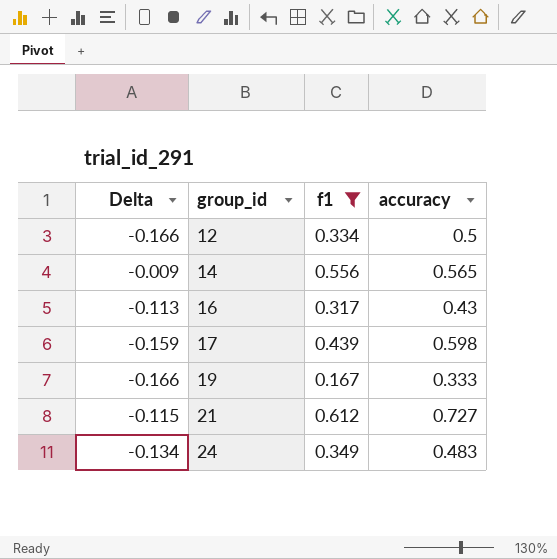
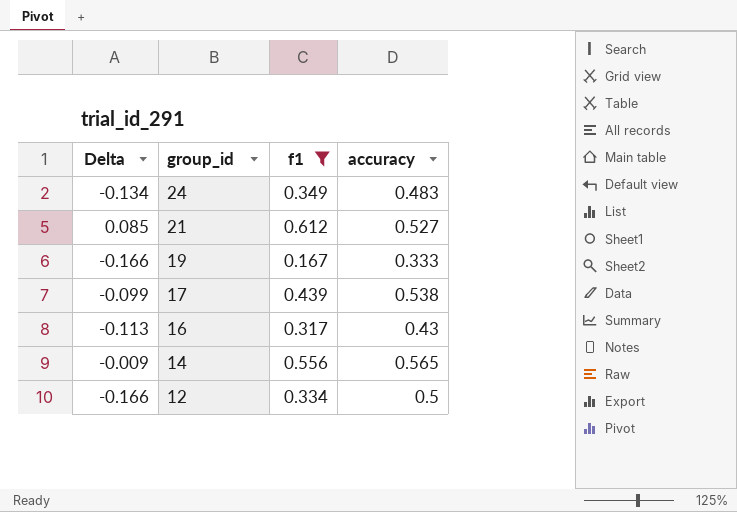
row order: group_id ascending -> group_id descending
21 | Delta: -0.115 -> 0.085
21 | accuracy: 0.727 -> 0.527
17 | Delta: -0.159 -> -0.099
17 | accuracy: 0.598 -> 0.538

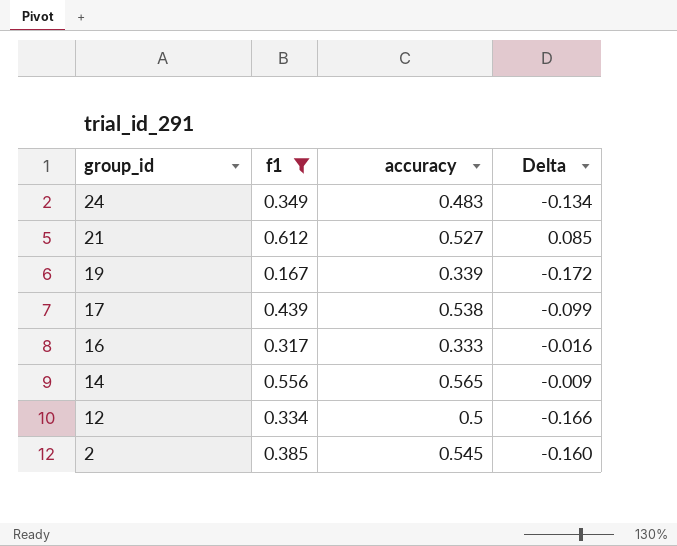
column Delta | position: 1 -> 4
19 | accuracy: 0.333 -> 0.339
19 | Delta: -0.166 -> -0.172
16 | accuracy: 0.43 -> 0.333
16 | Delta: -0.113 -> -0.016
row 2: none -> 0.385 | 0.545 | -0.160

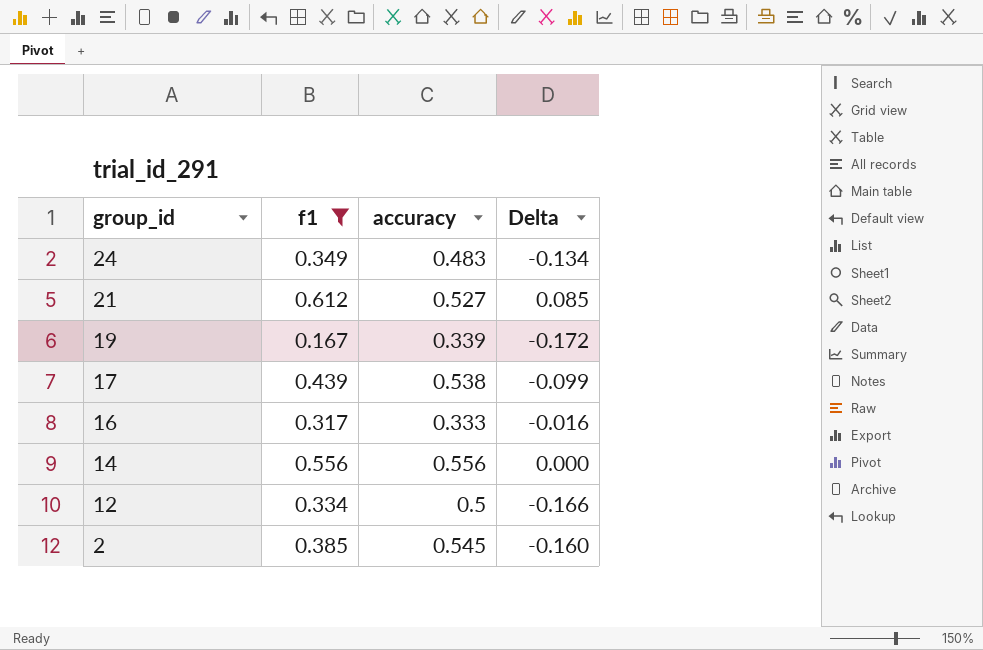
14 | accuracy: 0.565 -> 0.556
14 | Delta: -0.009 -> 0.000

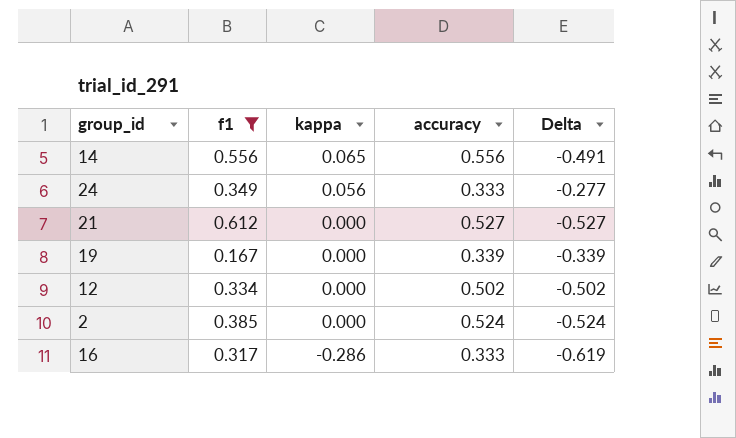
row order: group_id descending -> kappa descending
column kappa | position: none -> 3
column Delta | formula: [f1] - [accuracy] -> [kappa] - [accuracy]
row 17: 0.439 | 0.538 | -0.099 -> none
24 | accuracy: 0.483 -> 0.333
12 | accuracy: 0.5 -> 0.502
2 | accuracy: 0.545 -> 0.524

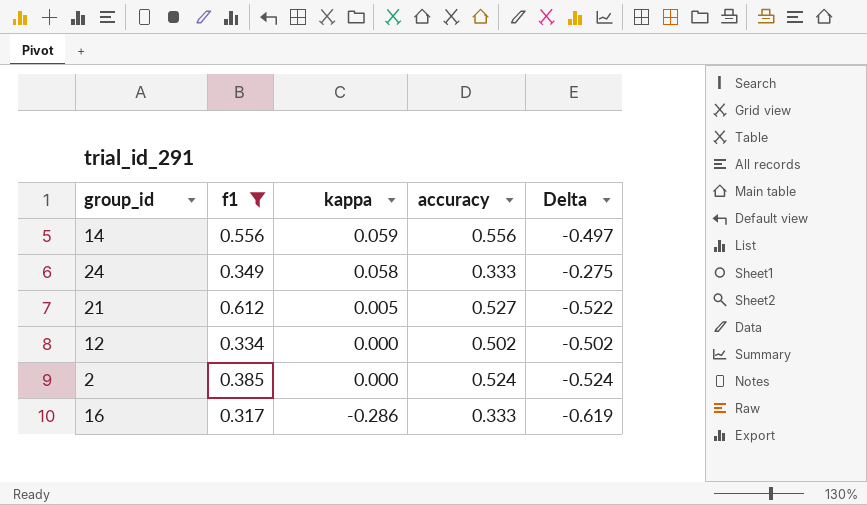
row 19: 0.167 | 0.000 | 0.339 | -0.339 -> none
14 | kappa: 0.065 -> 0.059
14 | Delta: -0.491 -> -0.497
24 | kappa: 0.056 -> 0.058
24 | Delta: -0.277 -> -0.275
21 | kappa: 0.000 -> 0.005
21 | Delta: -0.527 -> -0.522

